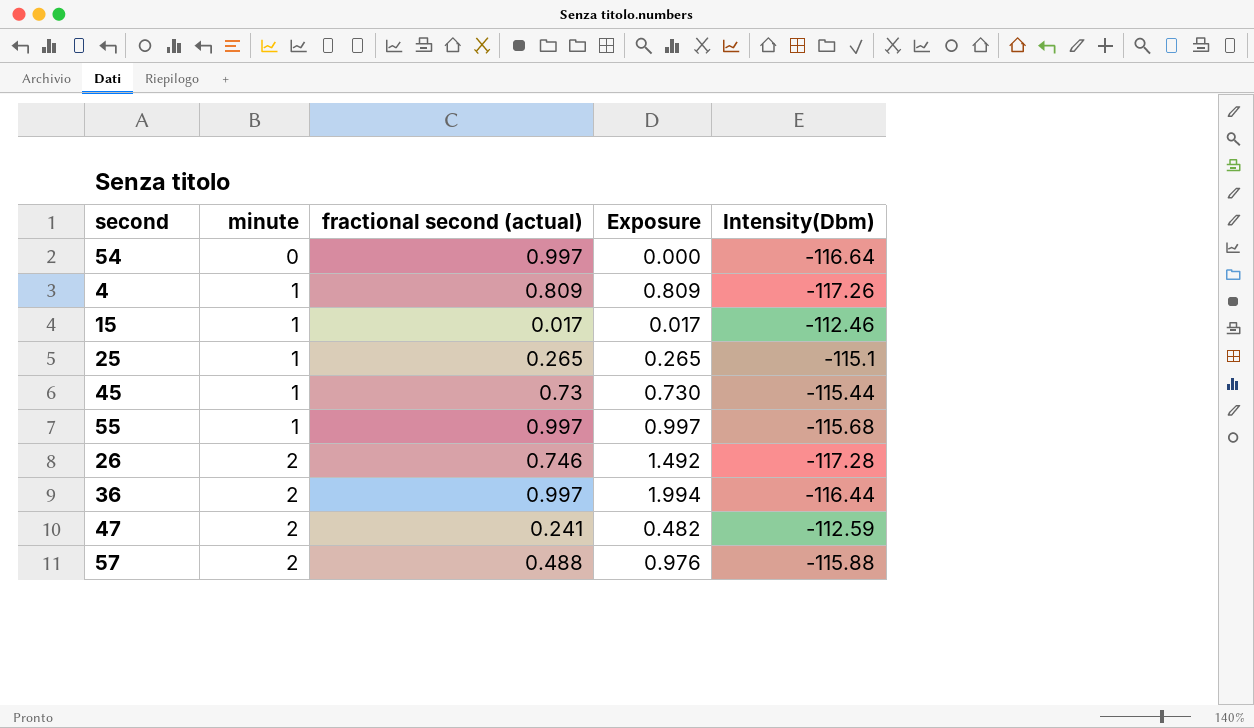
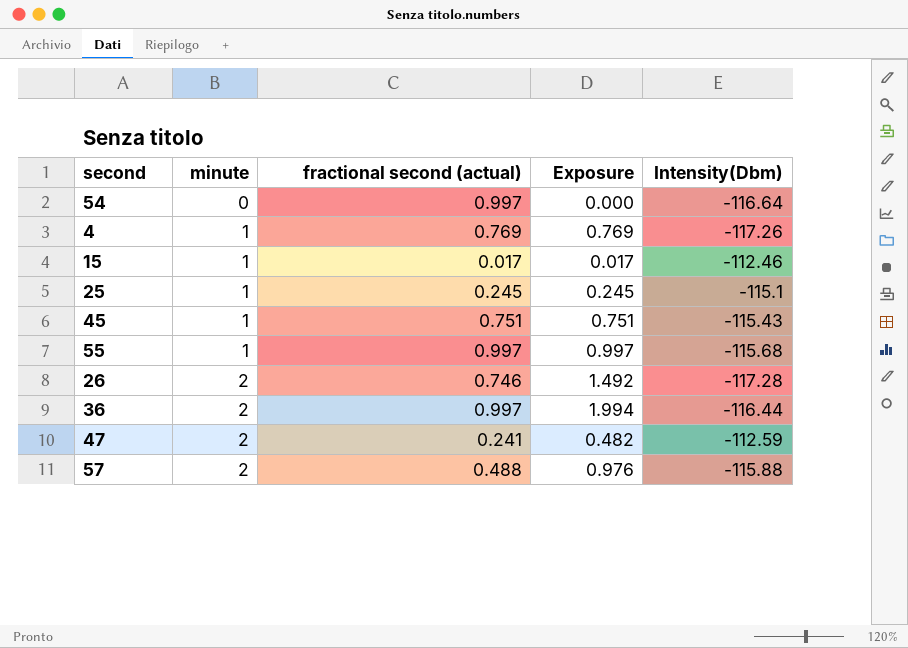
4 | fractional second (actual): 0.809 -> 0.769
4 | Exposure: 0.809 -> 0.769
25 | fractional second (actual): 0.265 -> 0.245
25 | Exposure: 0.265 -> 0.245
45 | fractional second (actual): 0.73 -> 0.751
45 | Exposure: 0.730 -> 0.751
45 | Intensity(Dbm): -115.44 -> -115.43

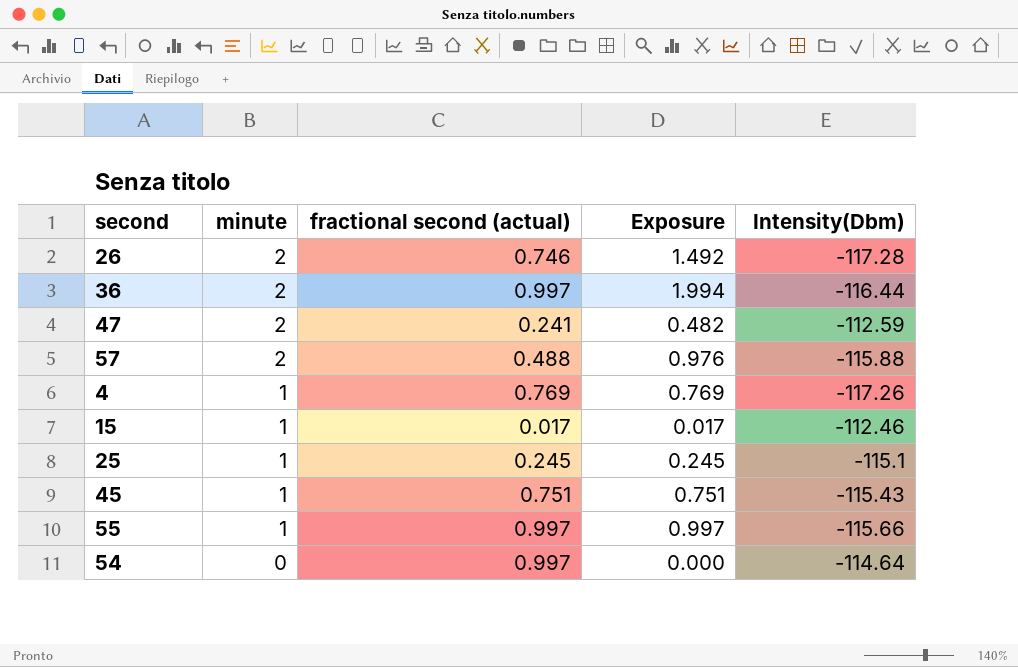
row order: minute ascending -> minute descending
55 | Intensity(Dbm): -115.68 -> -115.66
54 | Intensity(Dbm): -116.64 -> -114.64

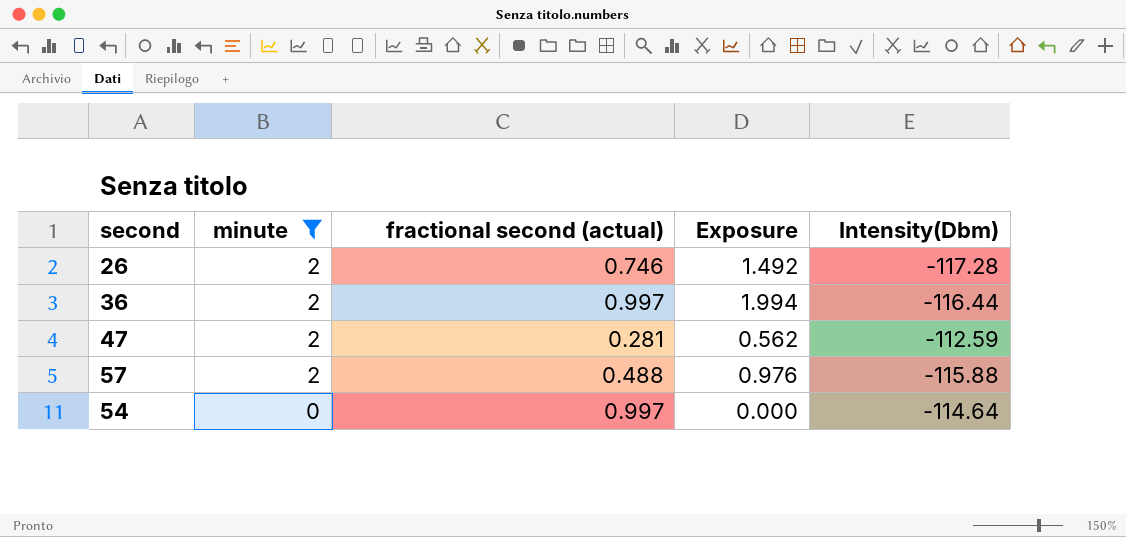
filter: none -> minute != 1
47 | fractional second (actual): 0.241 -> 0.281
47 | Exposure: 0.482 -> 0.562

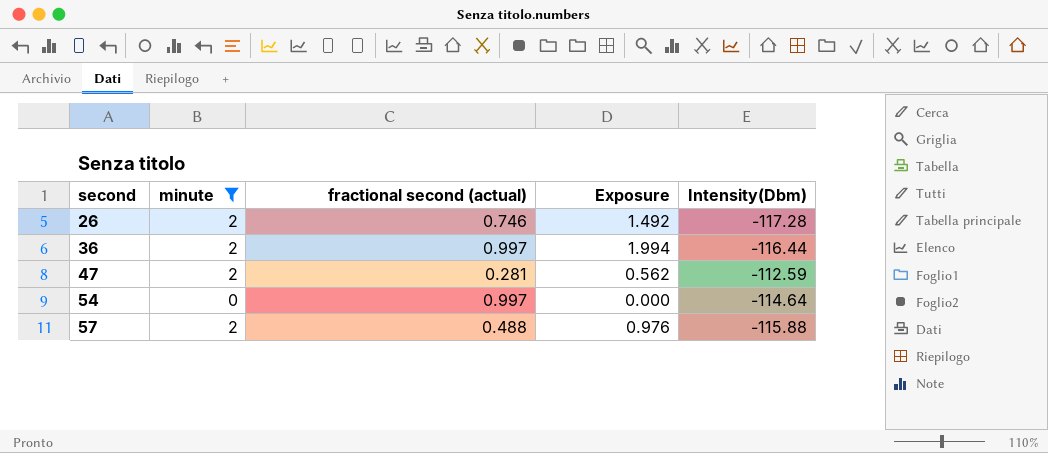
row order: minute descending -> second ascending

